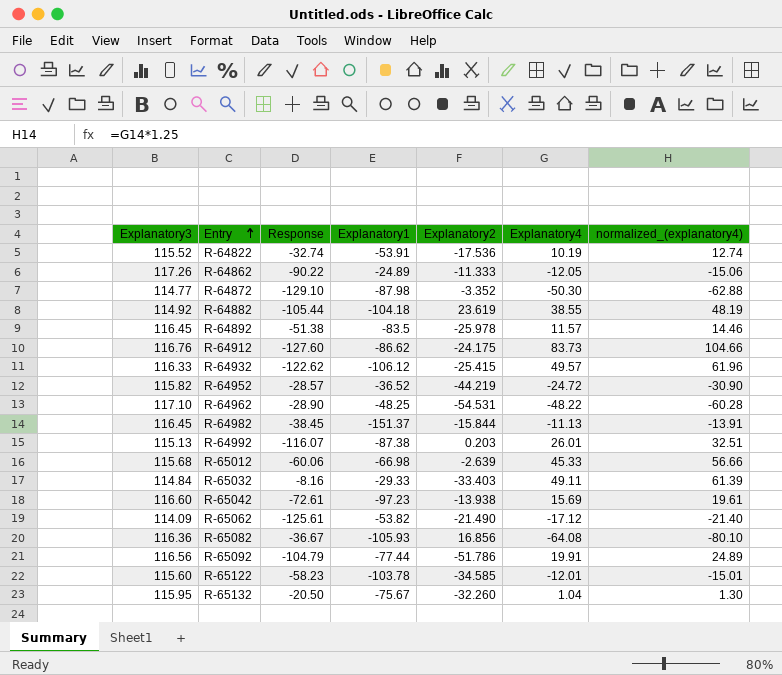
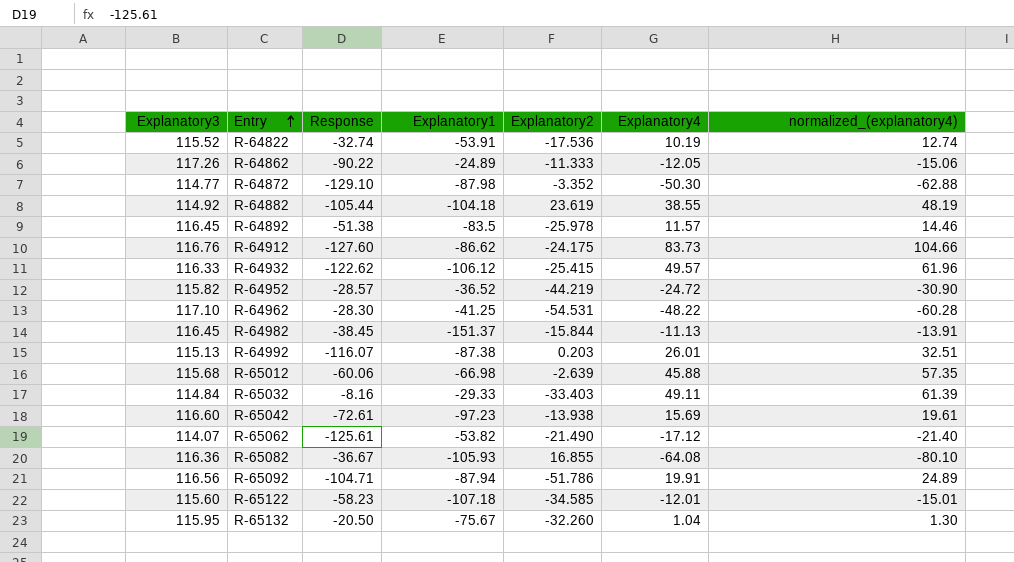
R-64962 | Response: -28.90 -> -28.30
R-64962 | Explanatory1: -48.25 -> -41.25
R-65012 | Explanatory4: 45.33 -> 45.88
R-65012 | normalized_(explanatory4): 56.66 -> 57.35
R-65062 | Explanatory3: 114.09 -> 114.07
R-65082 | Explanatory2: 16.856 -> 16.855
R-65092 | Response: -104.79 -> -104.71
R-65092 | Explanatory1: -77.44 -> -87.94
R-65122 | Explanatory1: -103.78 -> -107.18

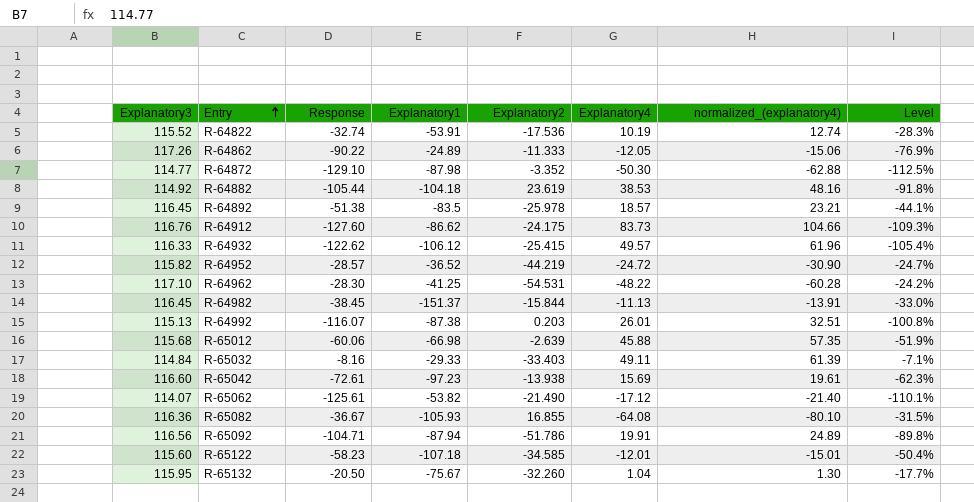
column Level | formula: none -> [Response] / [Explanatory3]
R-64882 | Explanatory4: 38.55 -> 38.53
R-64882 | normalized_(explanatory4): 48.19 -> 48.16
R-64892 | Explanatory4: 11.57 -> 18.57
R-64892 | normalized_(explanatory4): 14.46 -> 23.21

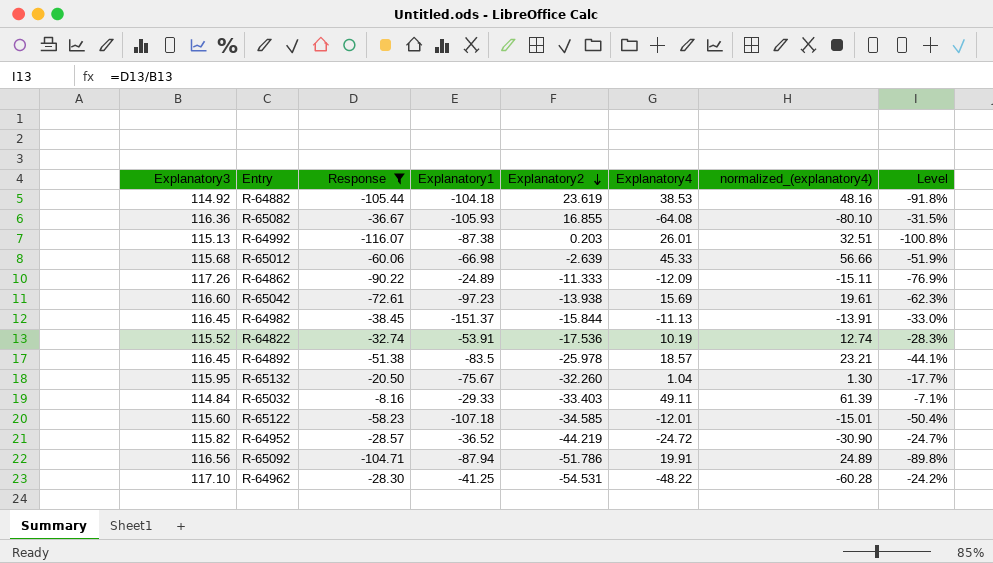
filter: none -> Response >= -116.07
row order: Entry ascending -> Explanatory2 descending
R-65012 | Explanatory4: 45.88 -> 45.33
R-65012 | normalized_(explanatory4): 57.35 -> 56.66
R-64862 | Explanatory4: -12.05 -> -12.09
R-64862 | normalized_(explanatory4): -15.06 -> -15.11

